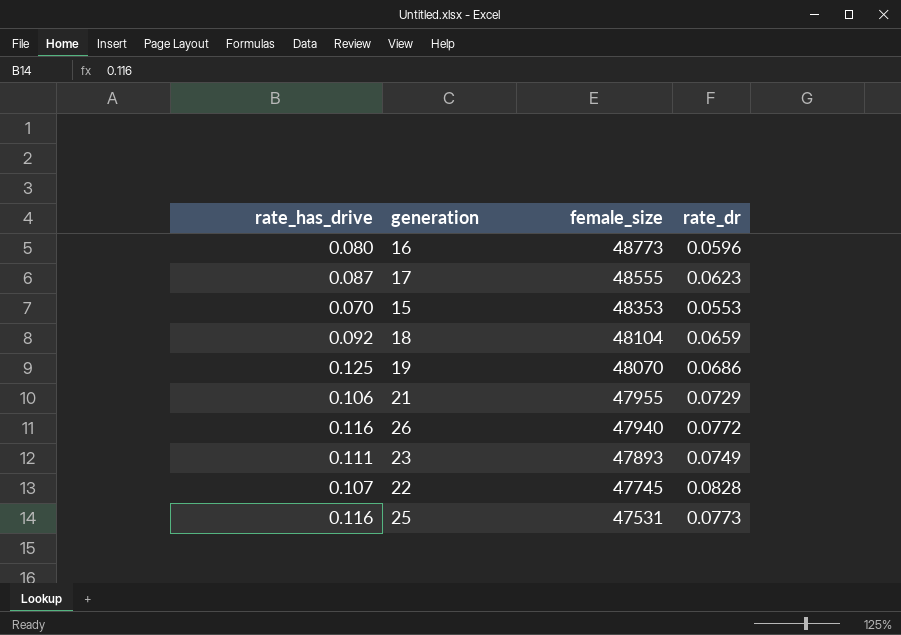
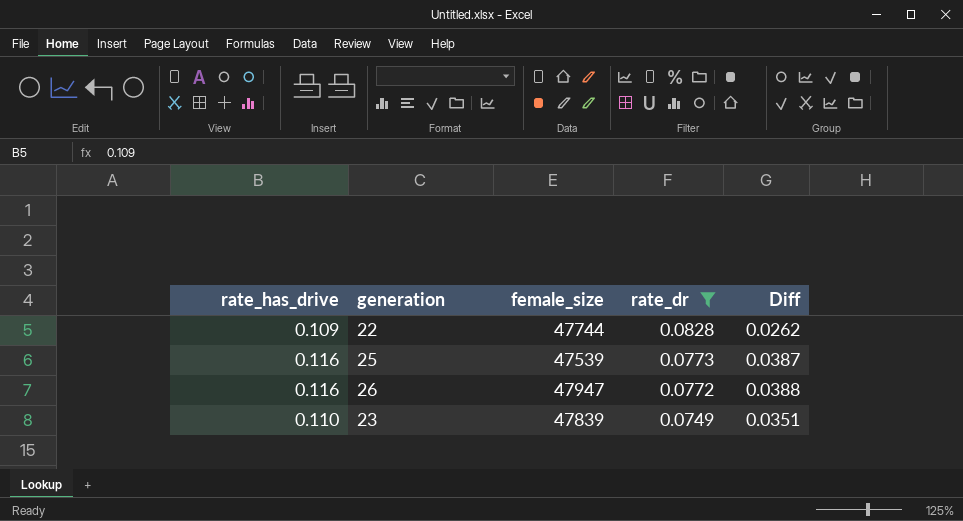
filter: none -> rate_dr >= 0.0749
row order: female_size descending -> rate_dr descending
column Diff | formula: none -> [rate_has_drive] - [rate_dr]
22 | rate_has_drive: 0.107 -> 0.109
22 | female_size: 47745 -> 47744
25 | female_size: 47531 -> 47539
26 | female_size: 47940 -> 47947
23 | rate_has_drive: 0.111 -> 0.110
23 | female_size: 47893 -> 47839

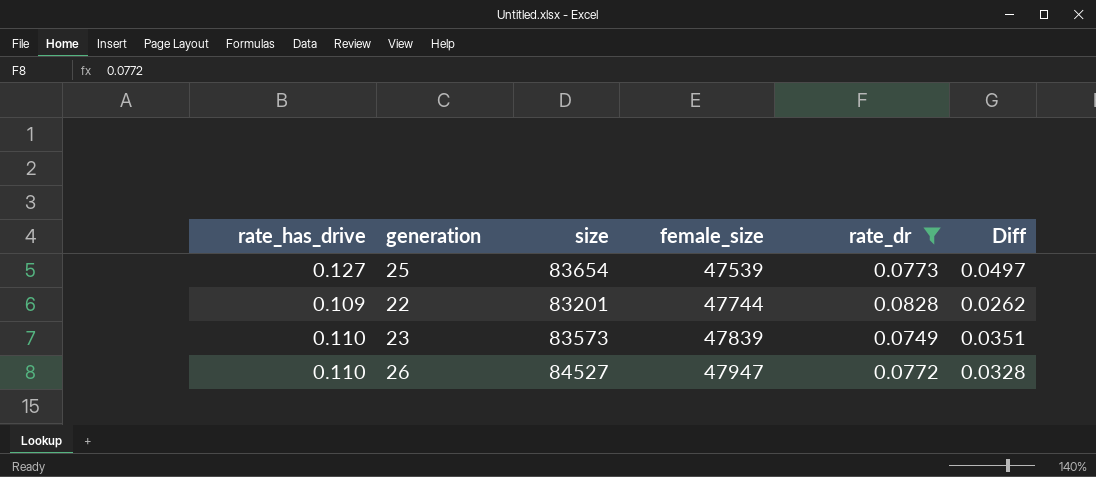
row order: rate_dr descending -> female_size ascending
column size | position: none -> 3
25 | rate_has_drive: 0.116 -> 0.127
25 | Diff: 0.0387 -> 0.0497
26 | rate_has_drive: 0.116 -> 0.110
26 | Diff: 0.0388 -> 0.0328

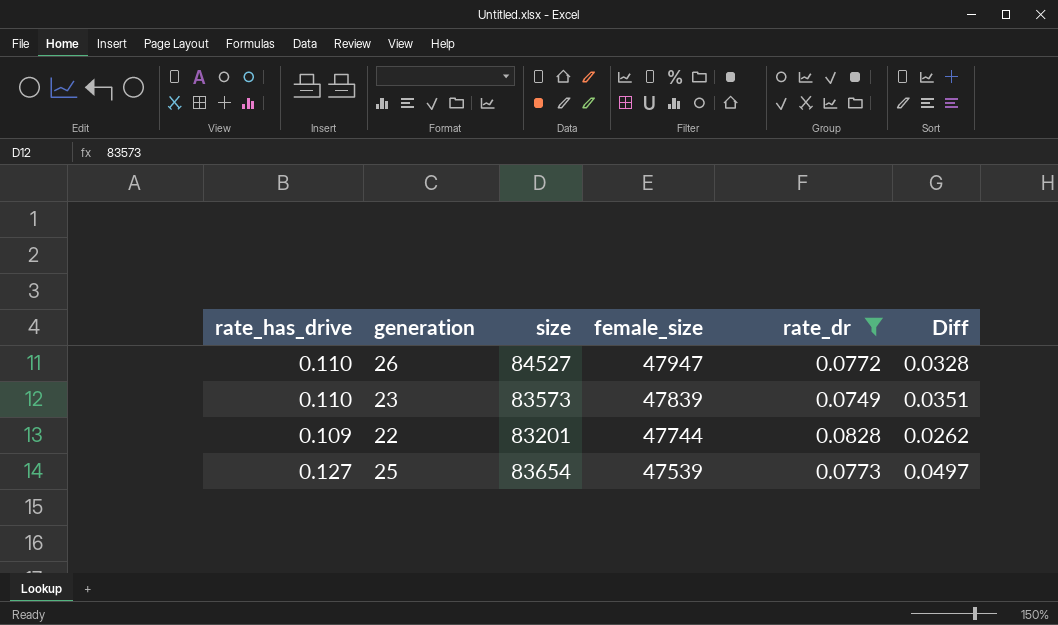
row order: female_size ascending -> female_size descending

